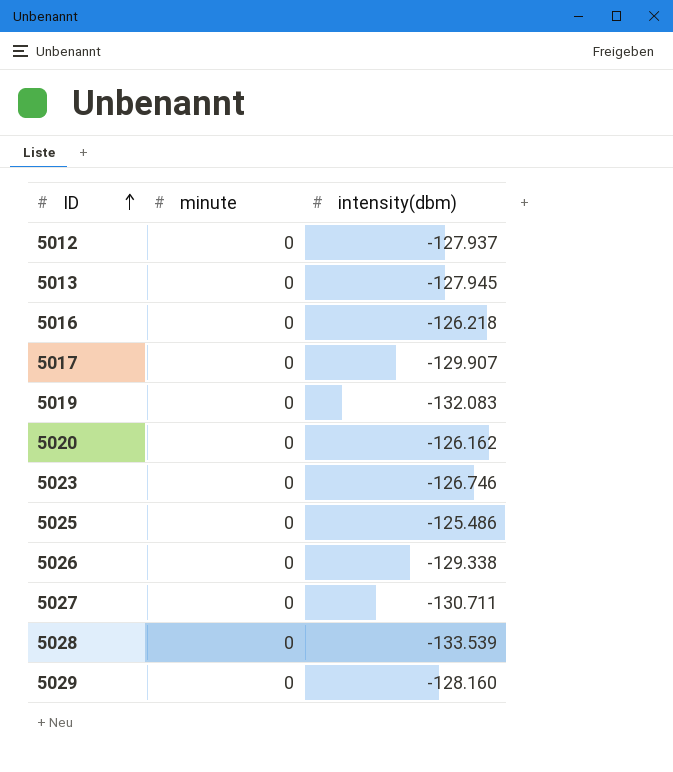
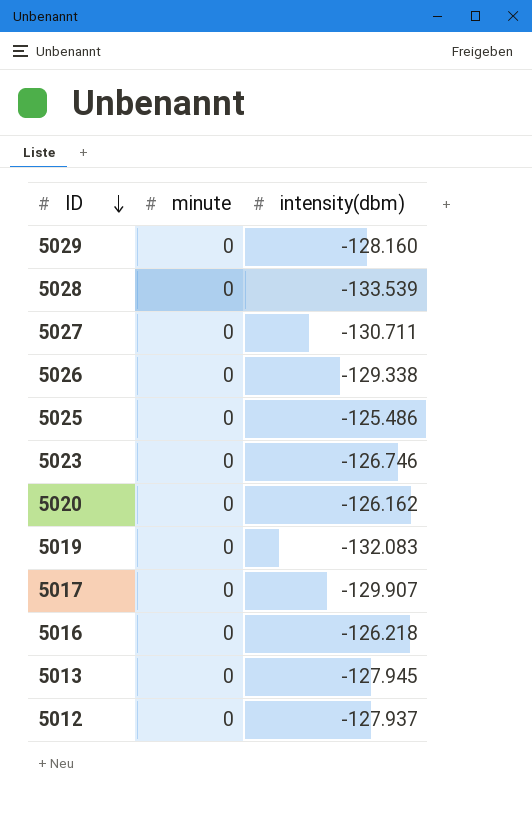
row order: ID ascending -> ID descending

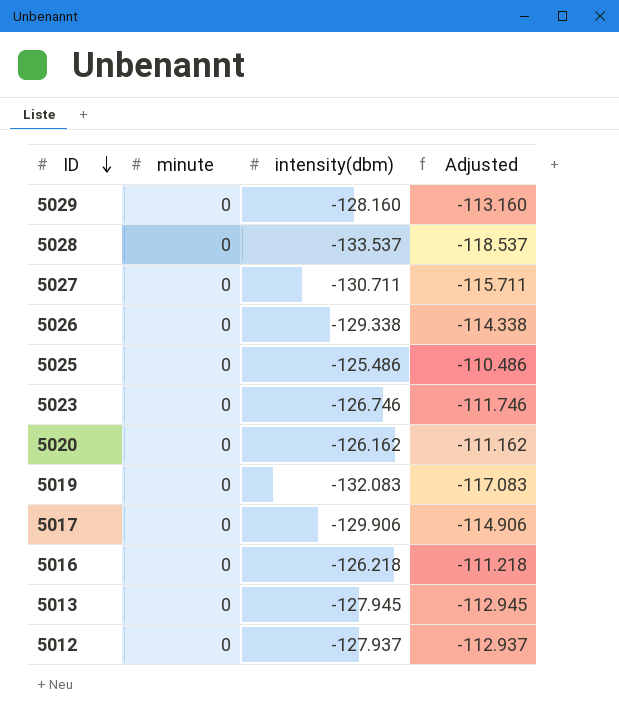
column Adjusted | formula: none -> [intensity(dbm)] + 15
5028 | intensity(dbm): -133.539 -> -133.537
5017 | intensity(dbm): -129.907 -> -129.906

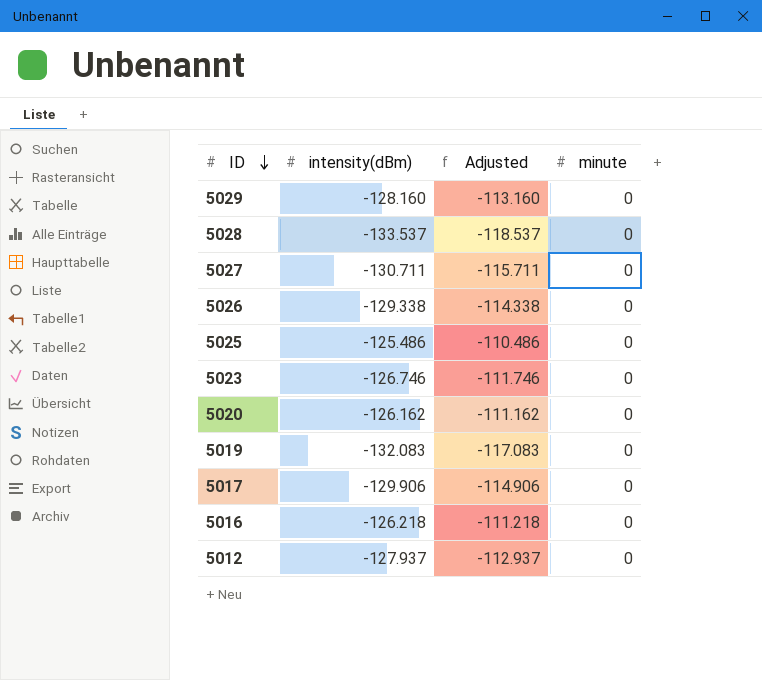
column name: intensity(dbm) -> intensity(dBm)
column minute | position: 2 -> 4
row 5013: 0 | -127.945 | -112.945 -> none

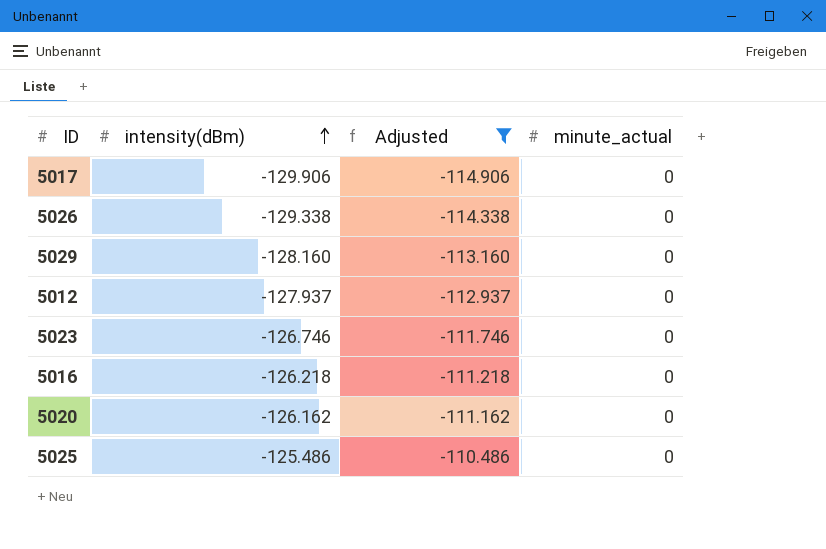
filter: none -> Adjusted >= -114.906
row order: ID descending -> intensity(dBm) ascending
column name: minute -> minute_actual

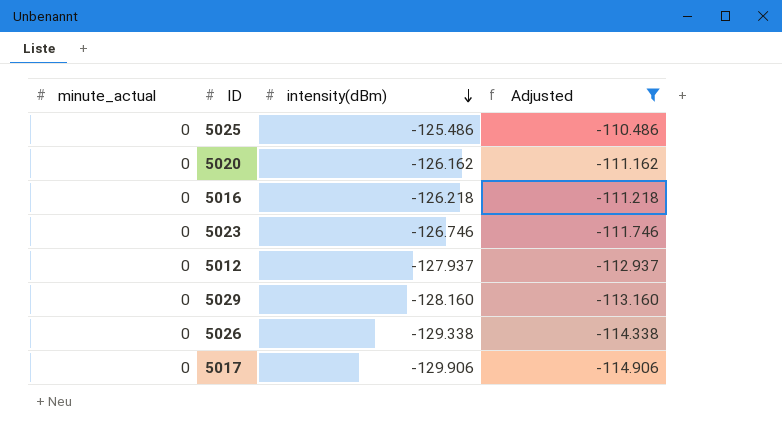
row order: intensity(dBm) ascending -> intensity(dBm) descending
column minute_actual | position: 4 -> 1

